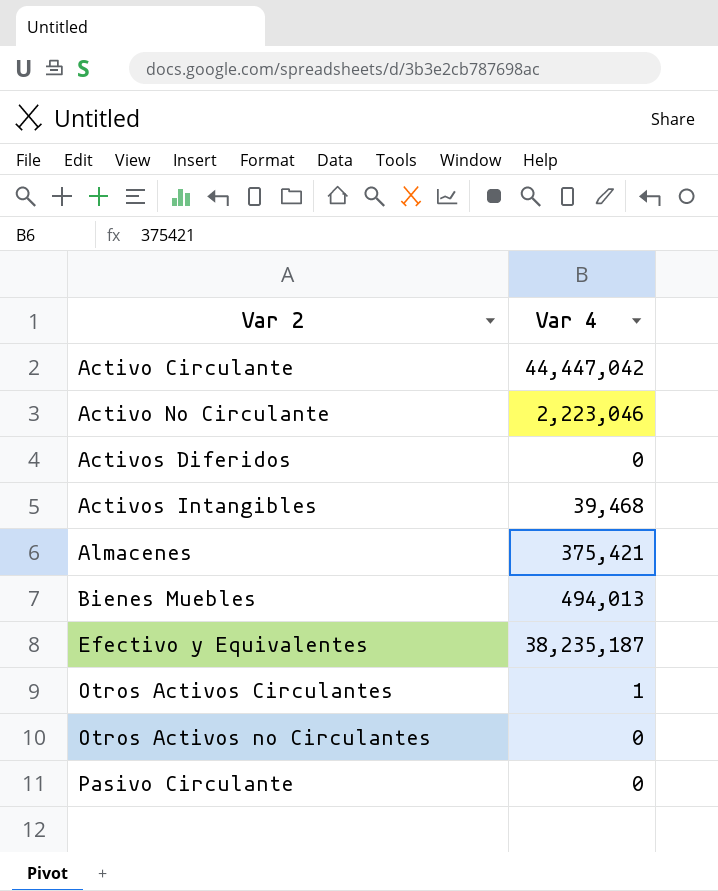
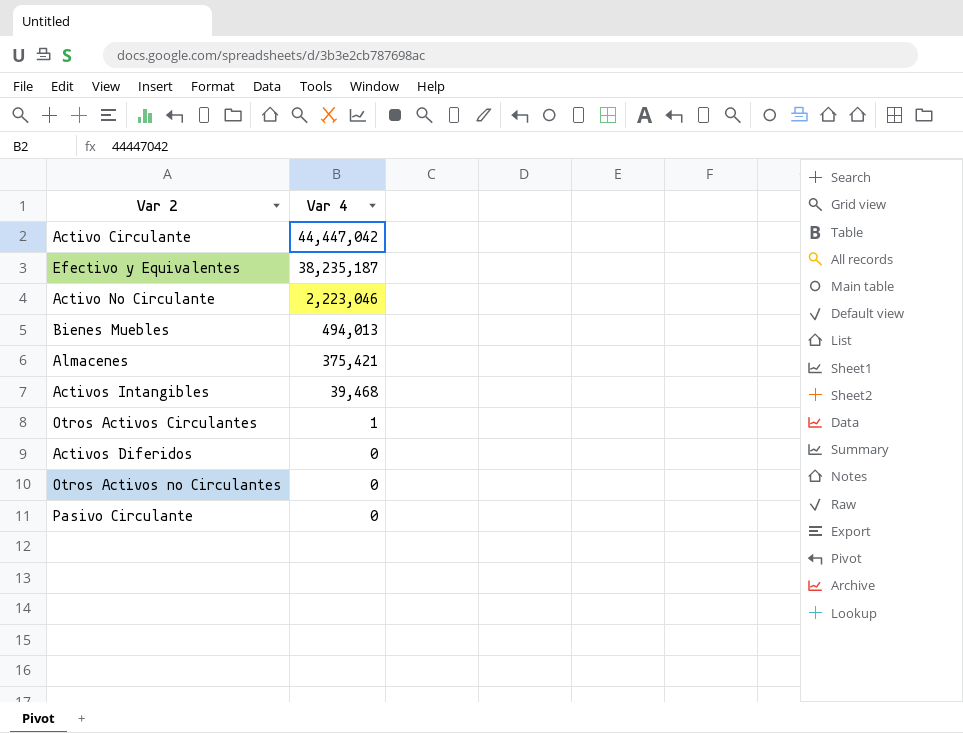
row order: Var 2 ascending -> Var 4 descending

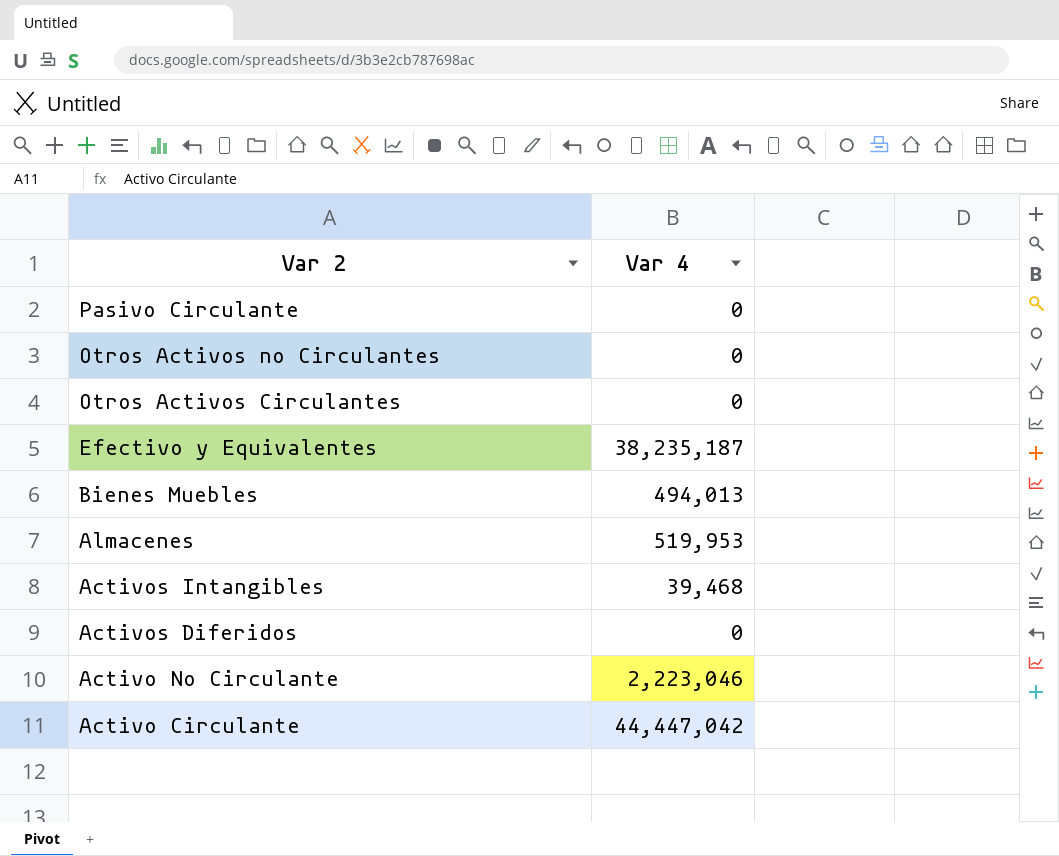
row order: Var 4 descending -> Var 2 descending
Otros Activos Circulantes | Var 4: 1 -> 0
Almacenes | Var 4: 375,421 -> 519,953

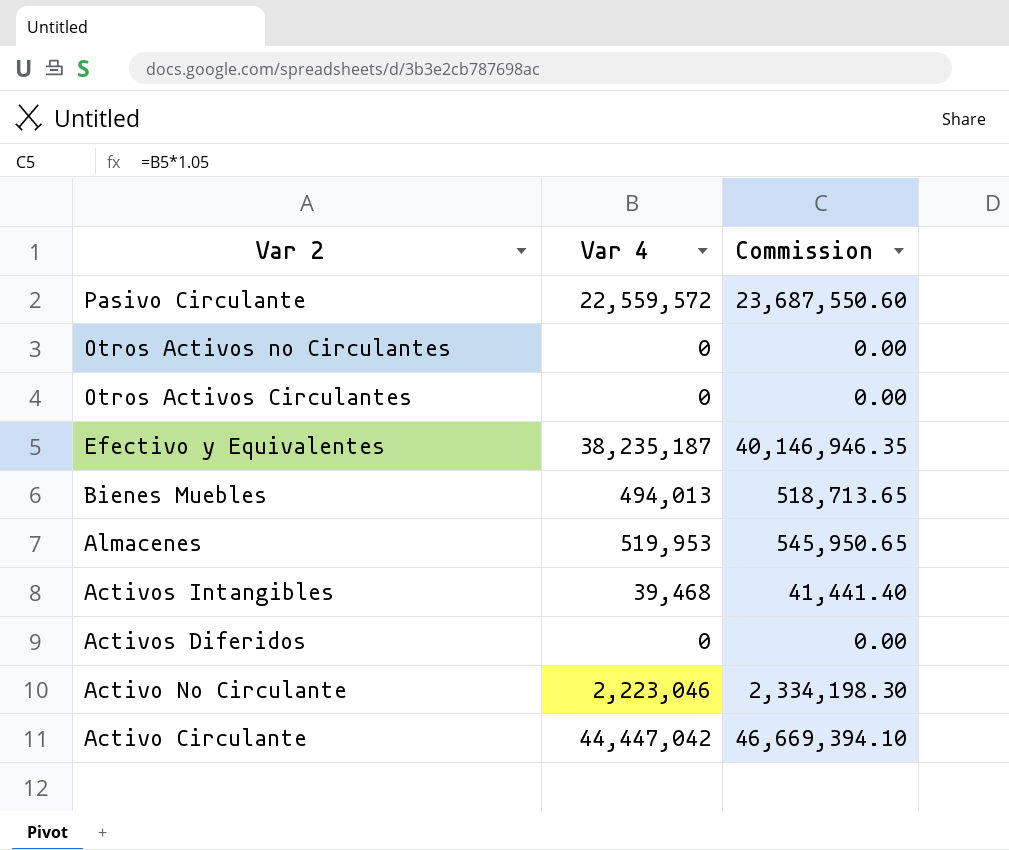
column Commission | formula: none -> [Var 4] * 1.05
Pasivo Circulante | Var 4: 0 -> 22,559,572

